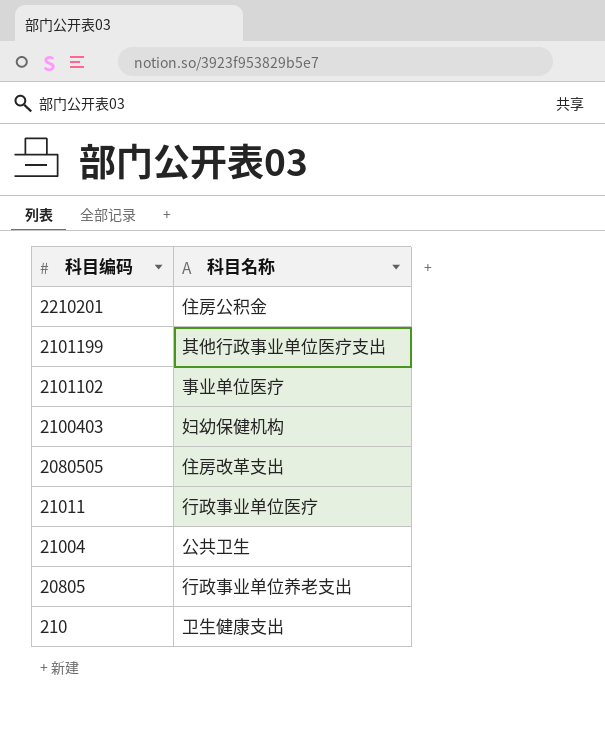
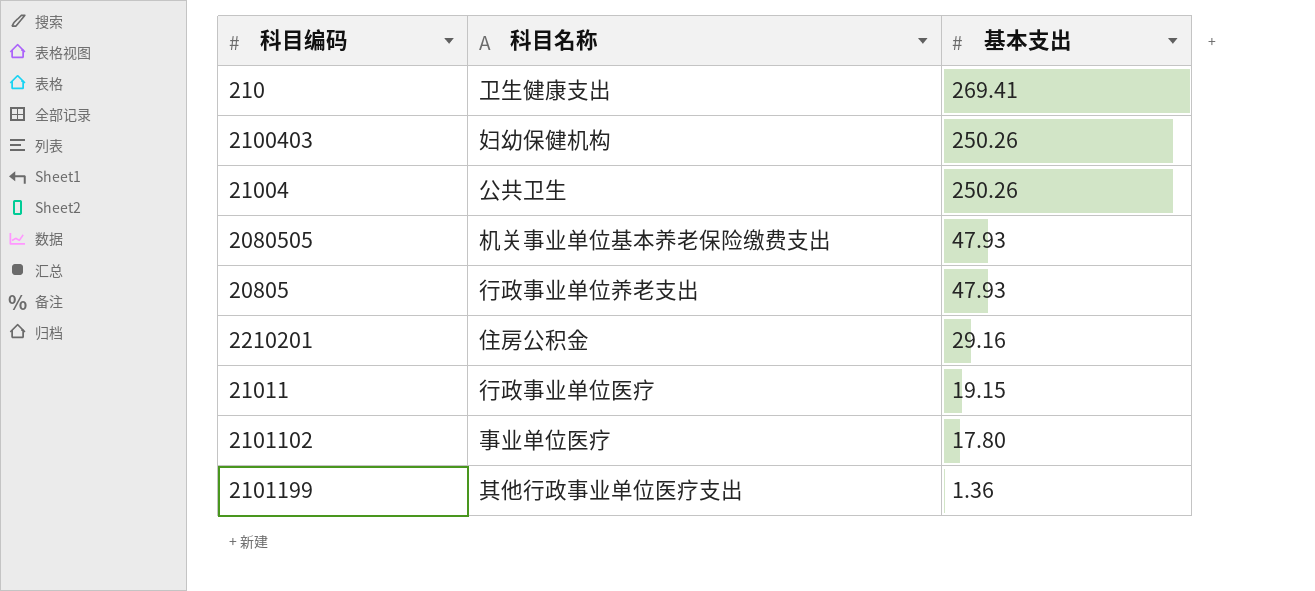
row order: 科目编码 descending -> 基本支出 descending
column 基本支出 | position: none -> 3
2080505 | 科目名称: 住房改革支出 -> 机关事业单位基本养老保险缴费支出

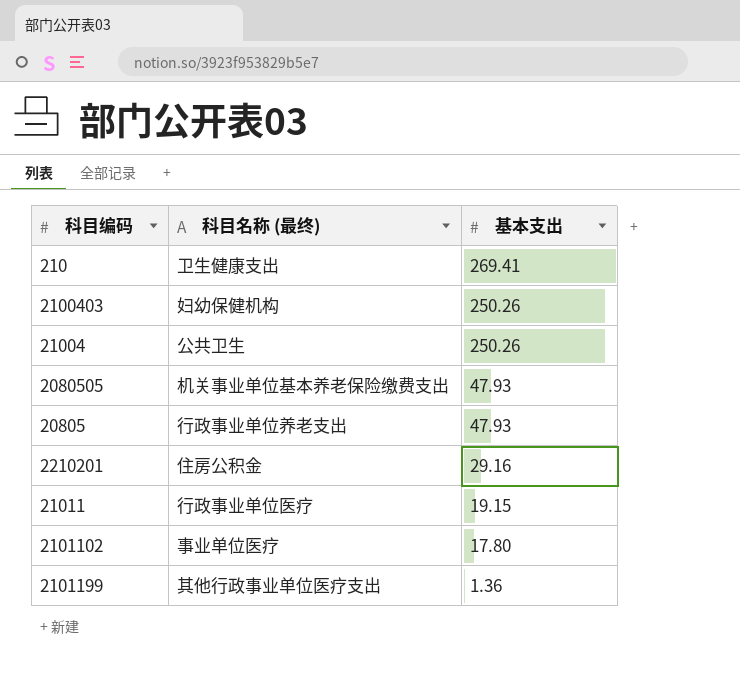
column name: 科目名称 -> 科目名称 (最终)

